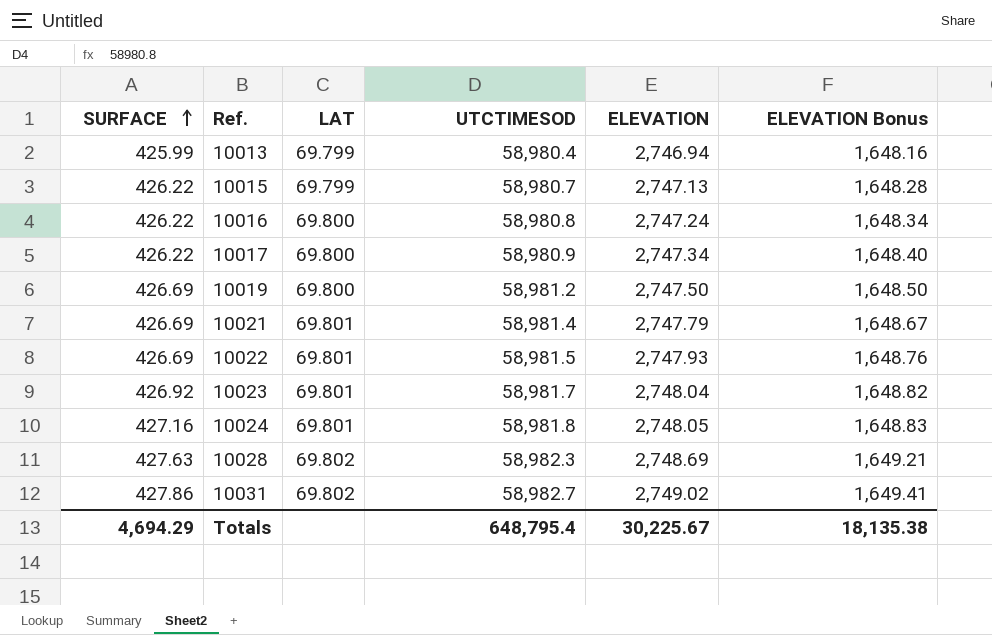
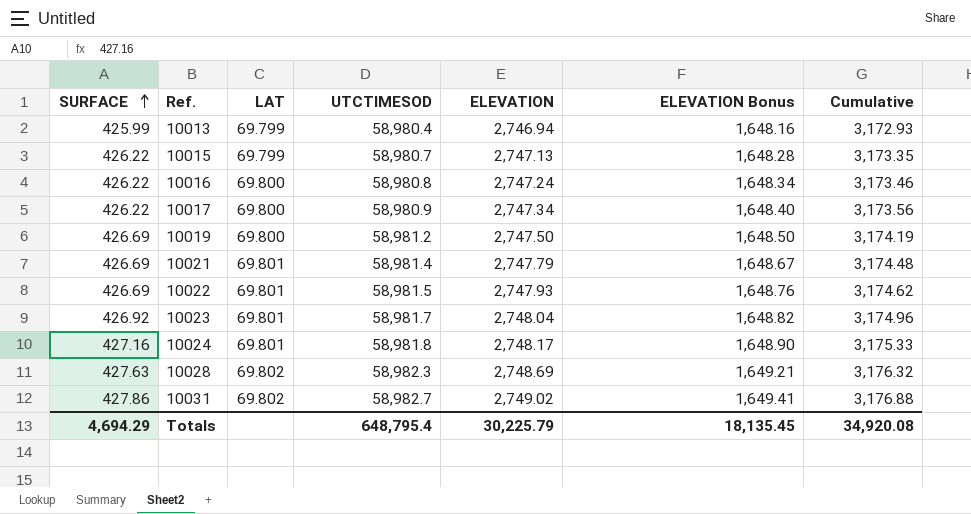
column Cumulative | formula: none -> [SURFACE] + [ELEVATION]
10024 | ELEVATION: 2,748.05 -> 2,748.17
10024 | ELEVATION Bonus: 1,648.83 -> 1,648.90
Totals | ELEVATION: 30,225.67 -> 30,225.79
Totals | ELEVATION Bonus: 18,135.38 -> 18,135.45

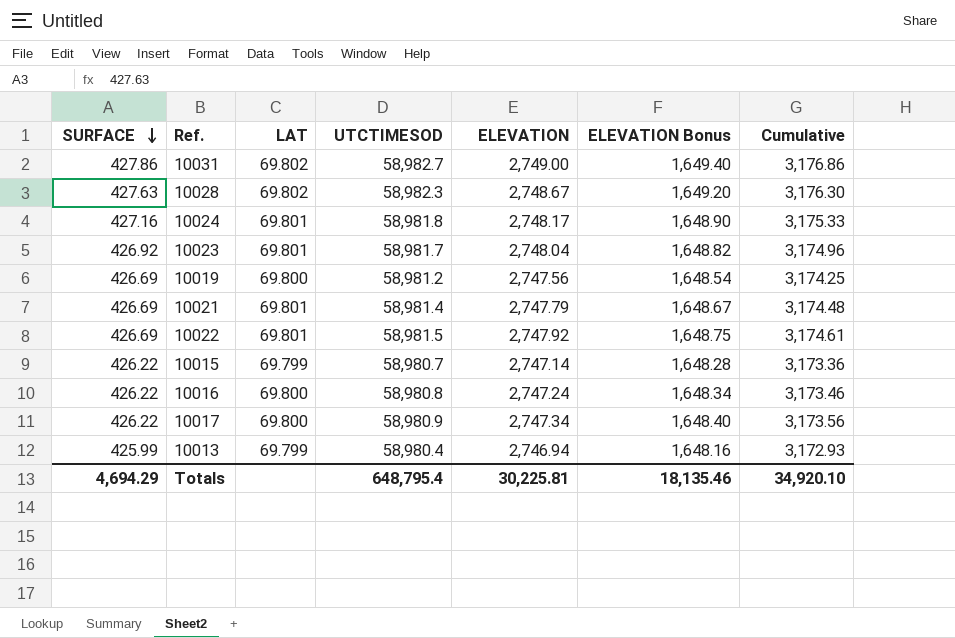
row order: SURFACE ascending -> SURFACE descending
10031 | ELEVATION: 2,749.02 -> 2,749.00
10031 | ELEVATION Bonus: 1,649.41 -> 1,649.40
10031 | Cumulative: 3,176.88 -> 3,176.86
10028 | ELEVATION: 2,748.69 -> 2,748.67
10028 | ELEVATION Bonus: 1,649.21 -> 1,649.20
10028 | Cumulative: 3,176.32 -> 3,176.30
10019 | ELEVATION: 2,747.50 -> 2,747.56
10019 | ELEVATION Bonus: 1,648.50 -> 1,648.54
10019 | Cumulative: 3,174.19 -> 3,174.25
10022 | ELEVATION: 2,747.93 -> 2,747.92
10022 | ELEVATION Bonus: 1,648.76 -> 1,648.75
10022 | Cumulative: 3,174.62 -> 3,174.61
10015 | ELEVATION: 2,747.13 -> 2,747.14
10015 | Cumulative: 3,173.35 -> 3,173.36
Totals | ELEVATION: 30,225.79 -> 30,225.81
Totals | ELEVATION Bonus: 18,135.45 -> 18,135.46
Totals | Cumulative: 34,920.08 -> 34,920.10

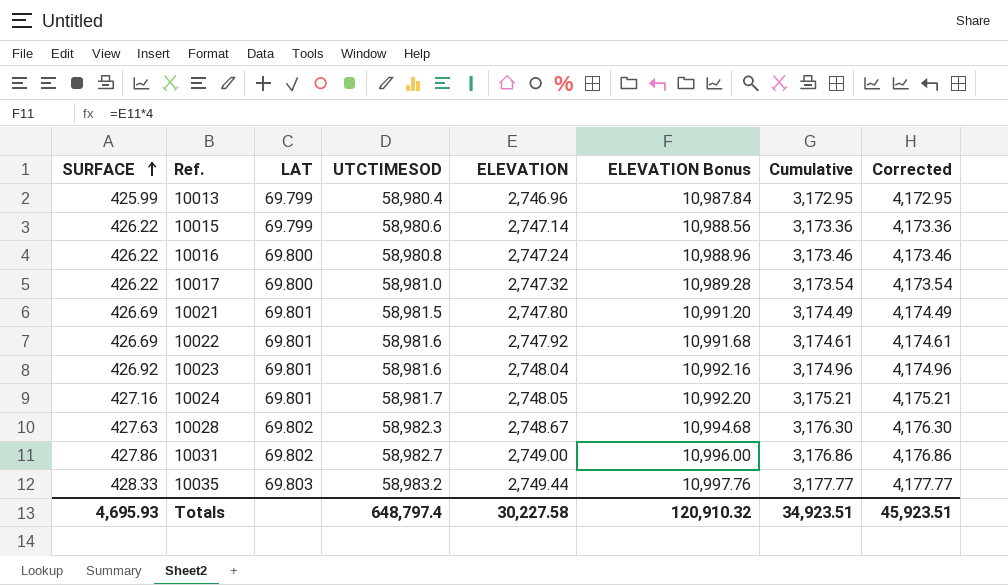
row order: SURFACE descending -> SURFACE ascending
column ELEVATION Bonus | formula: [ELEVATION] * 0.6 -> [ELEVATION] * 4
column Corrected | formula: none -> [Cumulative] + 1000
row 10019: 426.69 | 69.800 | 58,981.2 | 2,747.56 | 1,648.54 | 3,174.25 -> none
10013 | ELEVATION: 2,746.94 -> 2,746.96
10013 | Cumulative: 3,172.93 -> 3,172.95
10015 | UTCTIMESOD: 58,980.7 -> 58,980.6
10017 | UTCTIMESOD: 58,980.9 -> 58,981.0
10017 | ELEVATION: 2,747.34 -> 2,747.32
10017 | Cumulative: 3,173.56 -> 3,173.54
10021 | UTCTIMESOD: 58,981.4 -> 58,981.5
10021 | ELEVATION: 2,747.79 -> 2,747.80
10021 | Cumulative: 3,174.48 -> 3,174.49
10022 | UTCTIMESOD: 58,981.5 -> 58,981.6
10023 | UTCTIMESOD: 58,981.7 -> 58,981.6
10024 | UTCTIMESOD: 58,981.8 -> 58,981.7
10024 | ELEVATION: 2,748.17 -> 2,748.05
10024 | Cumulative: 3,175.33 -> 3,175.21
row 10035: none -> 428.33 | 69.803 | 58,983.2 | 2,749.44 | 10,997.76 | 3,177.77 | 4,177.77
Totals | SURFACE: 4,694.29 -> 4,695.93
Totals | UTCTIMESOD: 648,795.4 -> 648,797.4
Totals | ELEVATION: 30,225.81 -> 30,227.58
Totals | ELEVATION Bonus: 18,135.46 -> 120,910.32
Totals | Cumulative: 34,920.10 -> 34,923.51

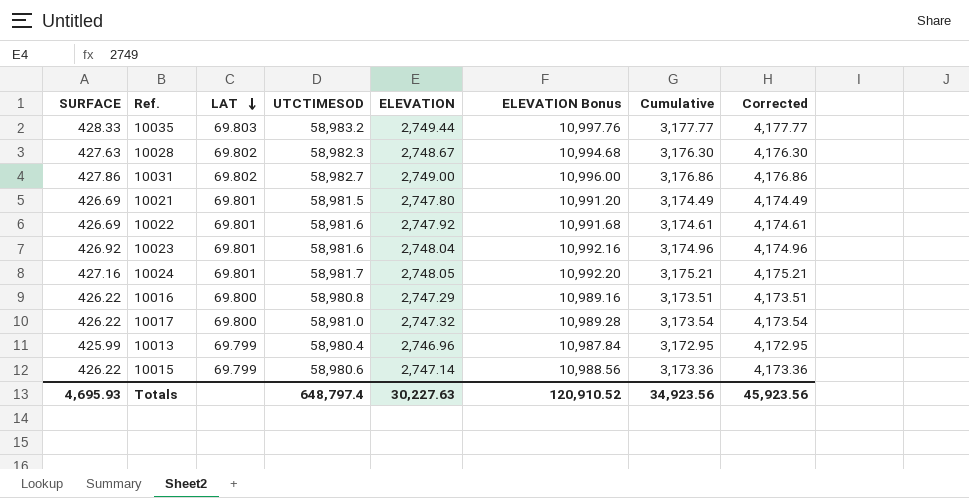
row order: SURFACE ascending -> LAT descending
10016 | ELEVATION: 2,747.24 -> 2,747.29
10016 | ELEVATION Bonus: 10,988.96 -> 10,989.16
10016 | Cumulative: 3,173.46 -> 3,173.51
10016 | Corrected: 4,173.46 -> 4,173.51
Totals | ELEVATION: 30,227.58 -> 30,227.63
Totals | ELEVATION Bonus: 120,910.32 -> 120,910.52
Totals | Cumulative: 34,923.51 -> 34,923.56
Totals | Corrected: 45,923.51 -> 45,923.56

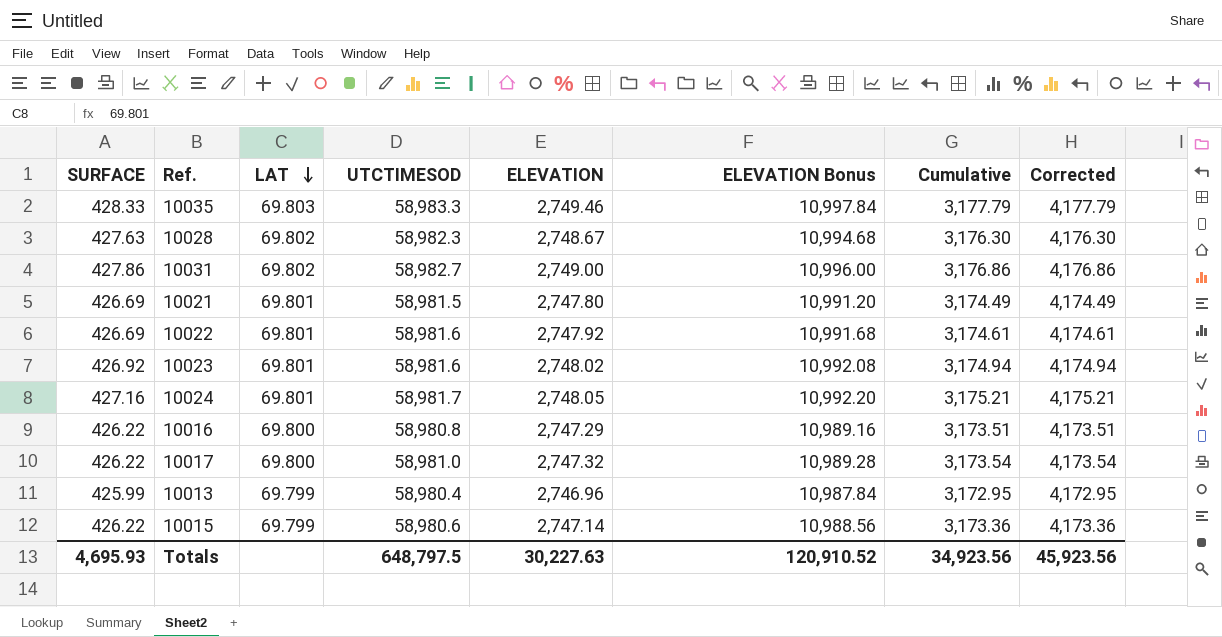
10035 | UTCTIMESOD: 58,983.2 -> 58,983.3
10035 | ELEVATION: 2,749.44 -> 2,749.46
10035 | ELEVATION Bonus: 10,997.76 -> 10,997.84
10035 | Cumulative: 3,177.77 -> 3,177.79
10035 | Corrected: 4,177.77 -> 4,177.79
10023 | ELEVATION: 2,748.04 -> 2,748.02
10023 | ELEVATION Bonus: 10,992.16 -> 10,992.08
10023 | Cumulative: 3,174.96 -> 3,174.94
10023 | Corrected: 4,174.96 -> 4,174.94
Totals | UTCTIMESOD: 648,797.4 -> 648,797.5

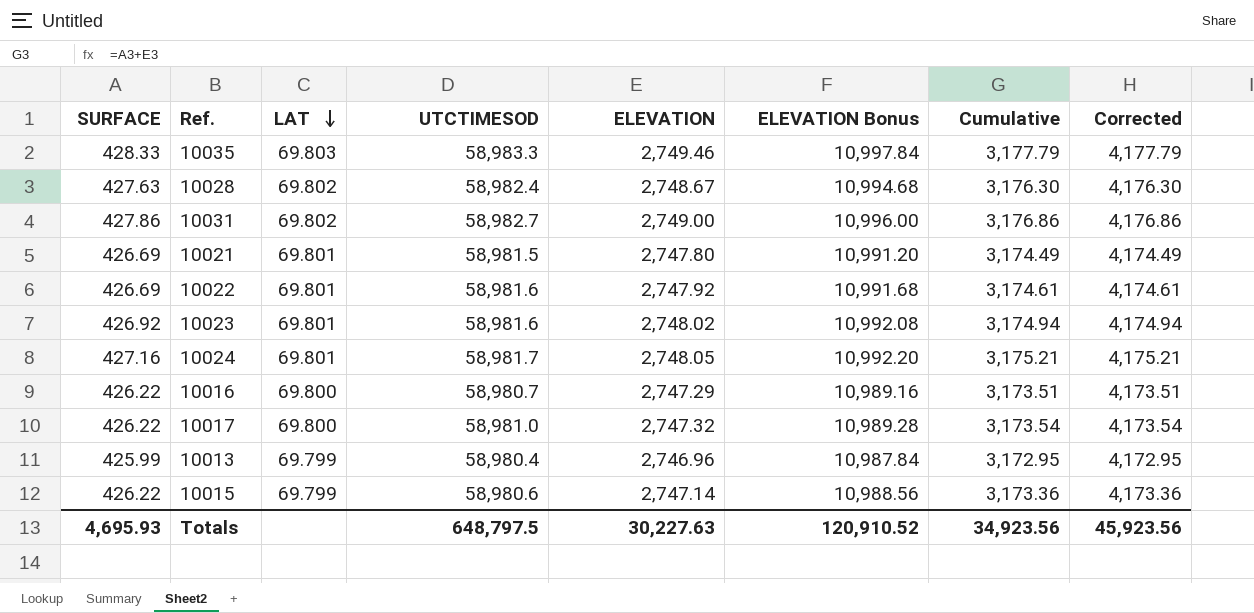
10028 | UTCTIMESOD: 58,982.3 -> 58,982.4
10016 | UTCTIMESOD: 58,980.8 -> 58,980.7

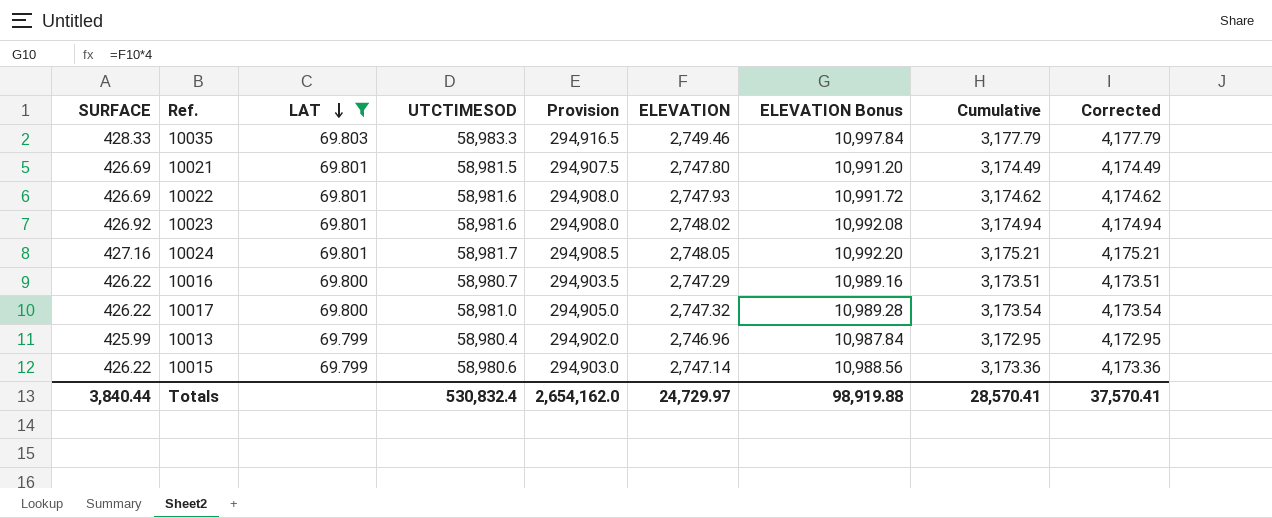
filter: none -> LAT != 69.802
column Provision | formula: none -> [UTCTIMESOD] * 5
10022 | ELEVATION: 2,747.92 -> 2,747.93
10022 | ELEVATION Bonus: 10,991.68 -> 10,991.72
10022 | Cumulative: 3,174.61 -> 3,174.62
10022 | Corrected: 4,174.61 -> 4,174.62
Totals | SURFACE: 4,695.93 -> 3,840.44
Totals | UTCTIMESOD: 648,797.5 -> 530,832.4
Totals | ELEVATION: 30,227.63 -> 24,729.97
Totals | ELEVATION Bonus: 120,910.52 -> 98,919.88
Totals | Cumulative: 34,923.56 -> 28,570.41
Totals | Corrected: 45,923.56 -> 37,570.41

